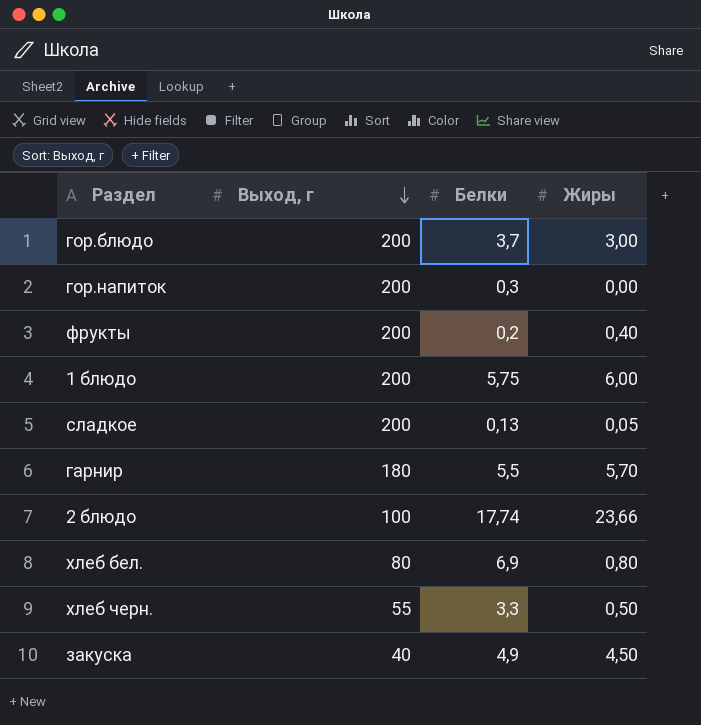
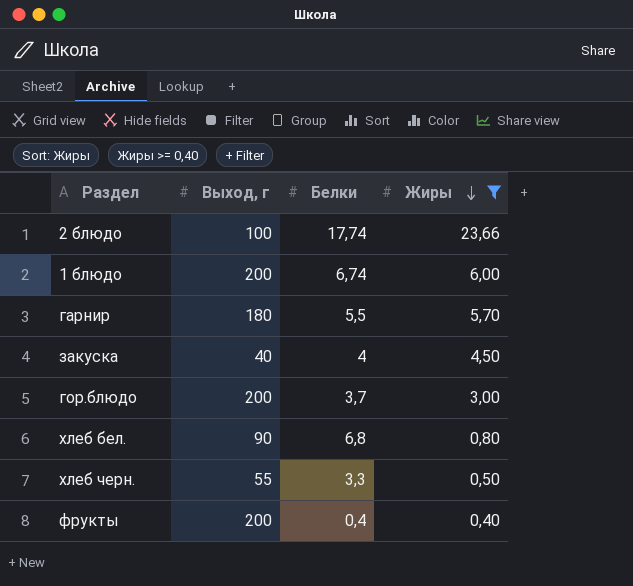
filter: none -> Жиры >= 0,40
row order: Выход, г descending -> Жиры descending
1 блюдо | Белки: 5,75 -> 6,74
закуска | Белки: 4,9 -> 4
хлеб бел. | Выход, г: 80 -> 90
хлеб бел. | Белки: 6,9 -> 6,8
фрукты | Белки: 0,2 -> 0,4

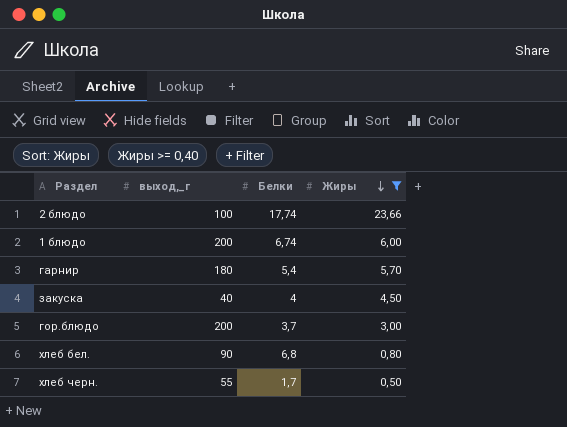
column name: Выход, г -> выход,_г
row фрукты: 200 | 0,4 | 0,40 -> none
гарнир | Белки: 5,5 -> 5,4
хлеб черн. | Белки: 3,3 -> 1,7

